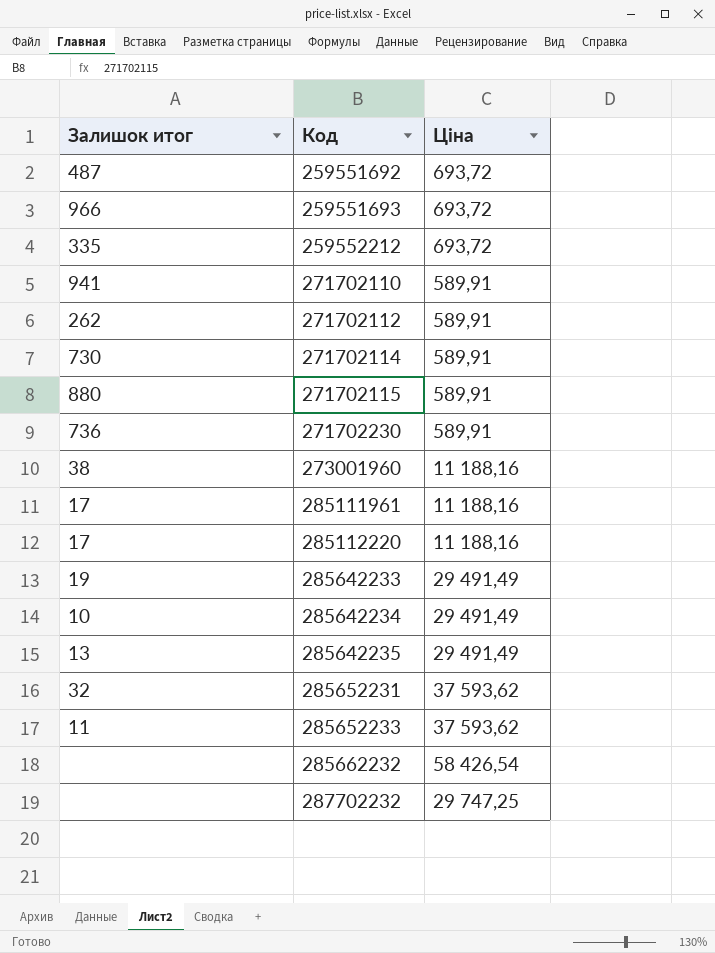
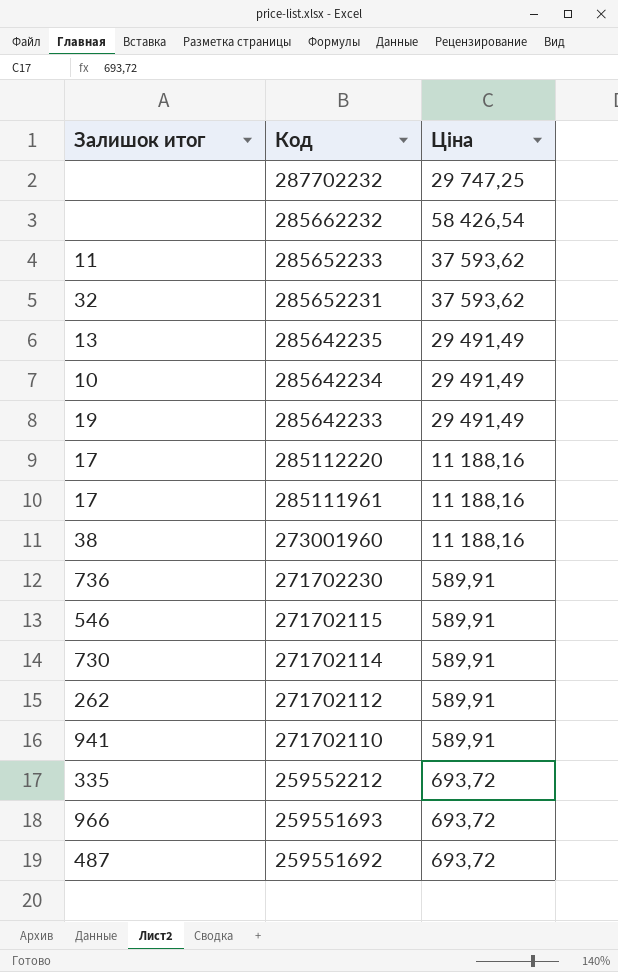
row order: Код ascending -> Код descending
271702115 | Залишок итог: 880 -> 546

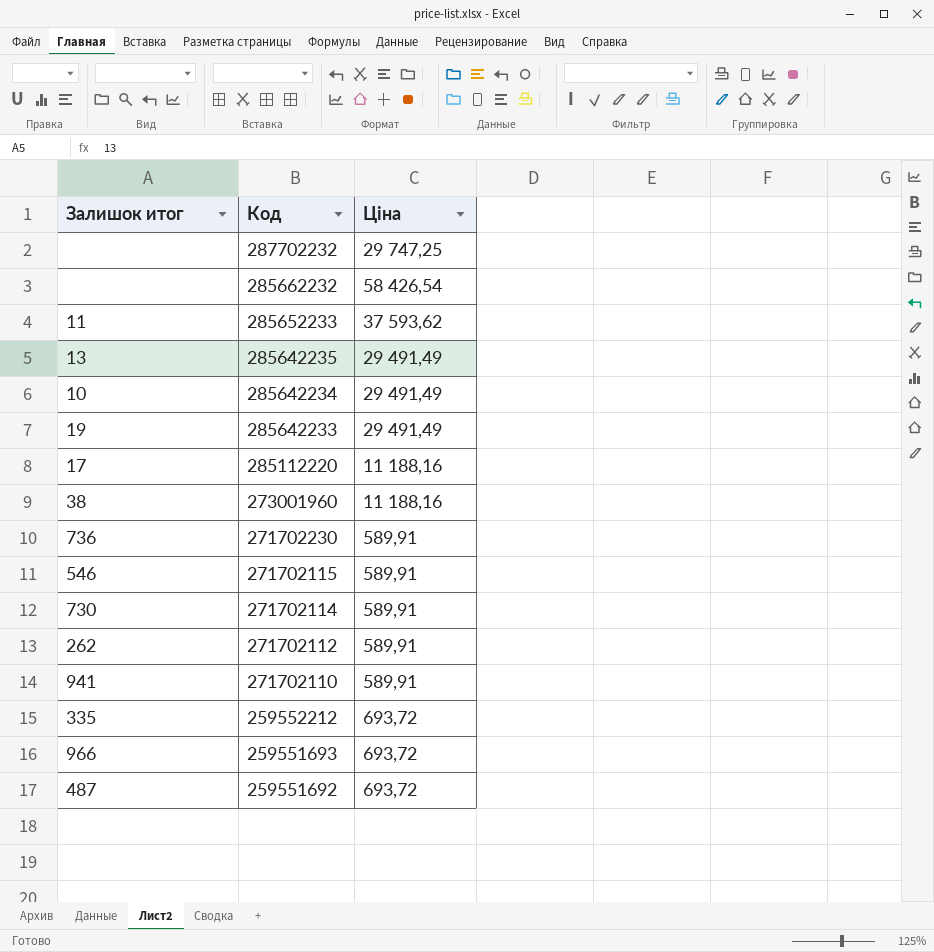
row 285652231: 32 | 37 593,62 -> none
row 285111961: 17 | 11 188,16 -> none

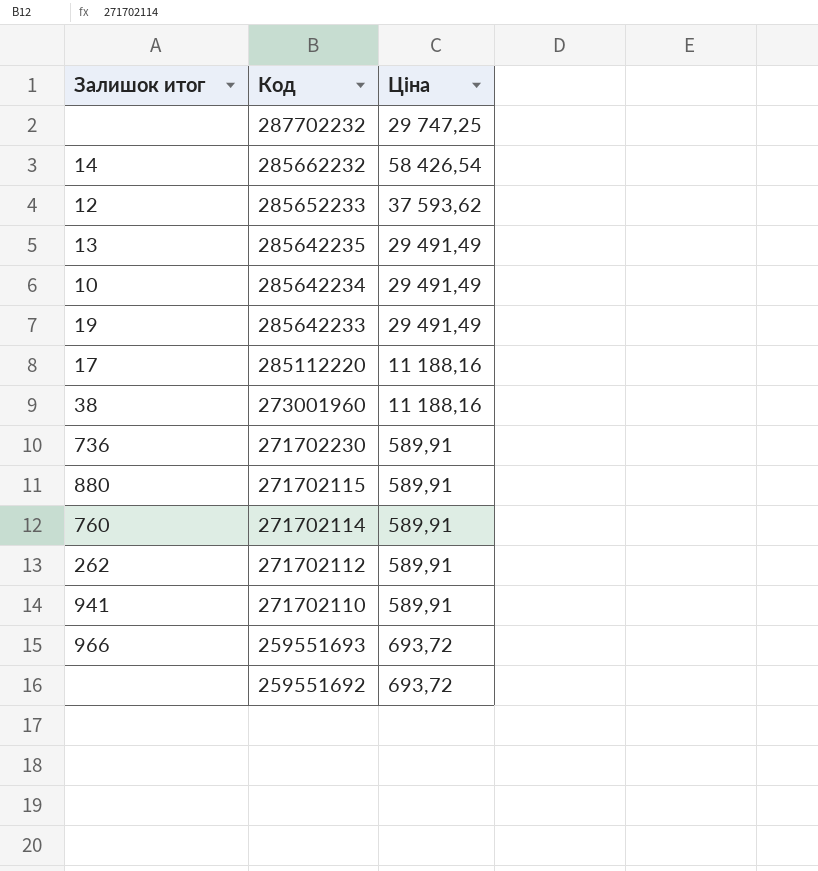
row 259552212: 335 | 693,72 -> none
285662232 | Залишок итог: none -> 14
285652233 | Залишок итог: 11 -> 12
271702115 | Залишок итог: 546 -> 880
271702114 | Залишок итог: 730 -> 760
259551692 | Залишок итог: 487 -> none

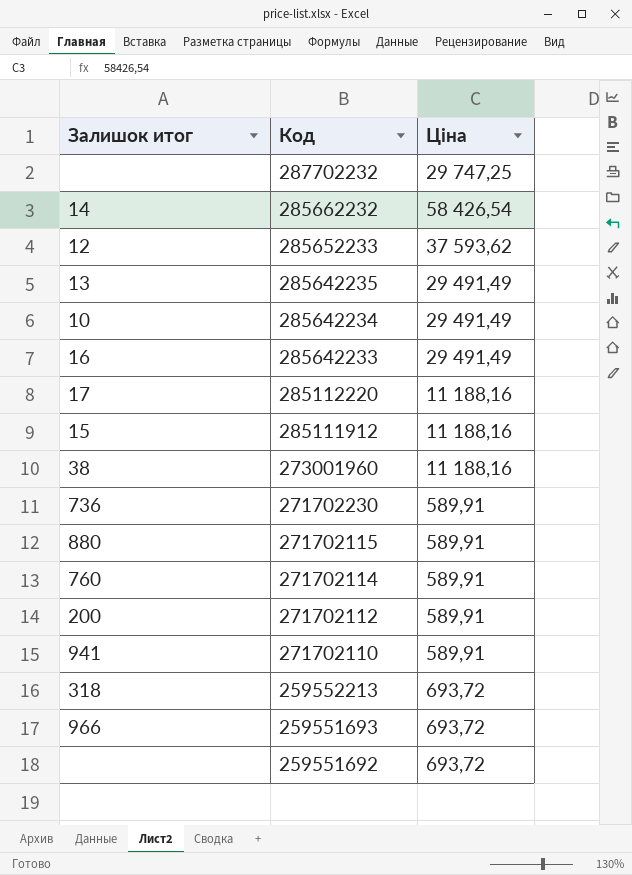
285642233 | Залишок итог: 19 -> 16
row 285111912: none -> 15 | 11 188,16
271702112 | Залишок итог: 262 -> 200
row 259552213: none -> 318 | 693,72

